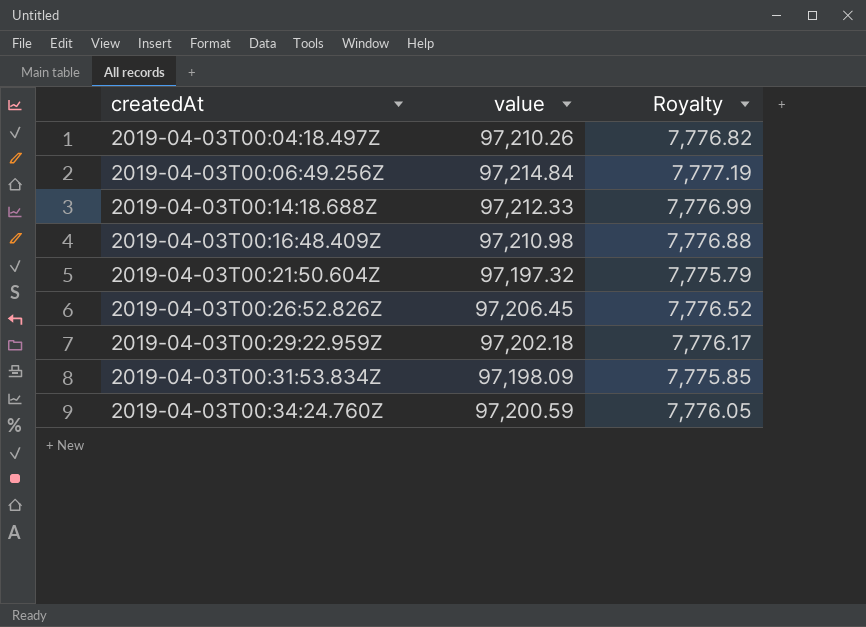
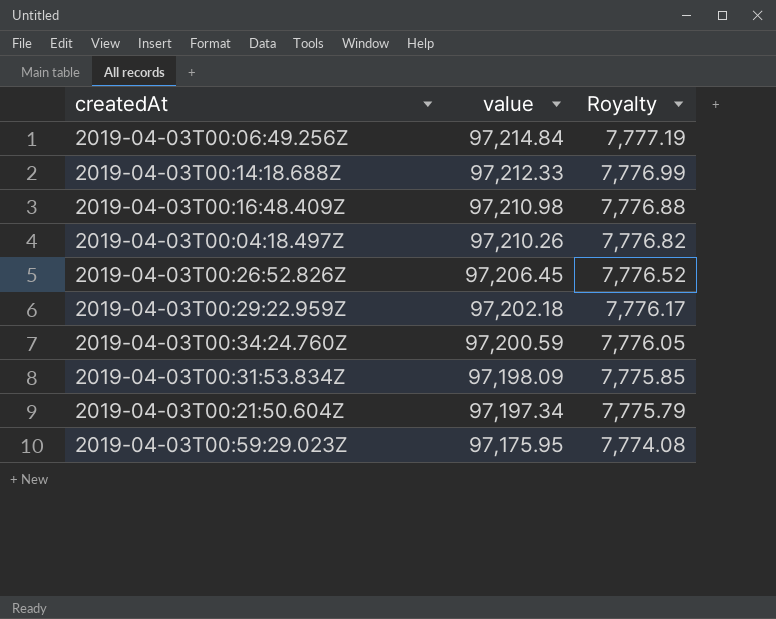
row order: createdAt ascending -> value descending
2019-04-03T00:21:50.604Z | value: 97,197.32 -> 97,197.34
row 2019-04-03T00:59:29.023Z: none -> 97,175.95 | 7,774.08

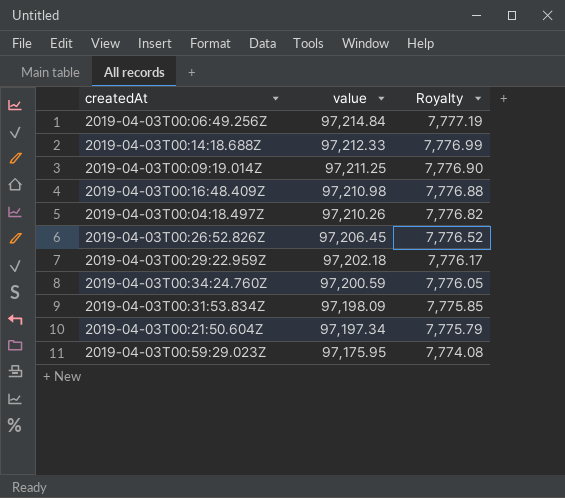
row 2019-04-03T00:09:19.014Z: none -> 97,211.25 | 7,776.90

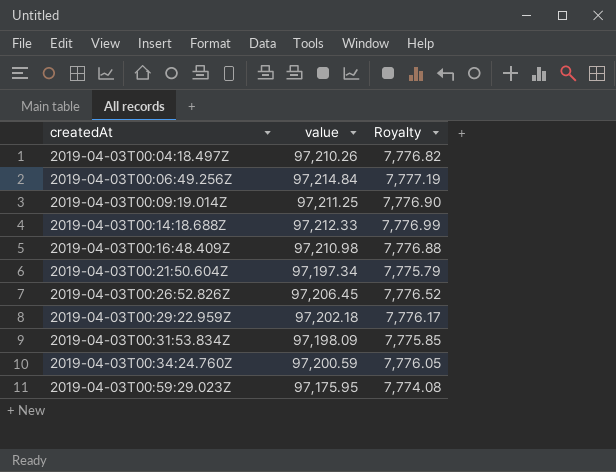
row order: value descending -> createdAt ascending

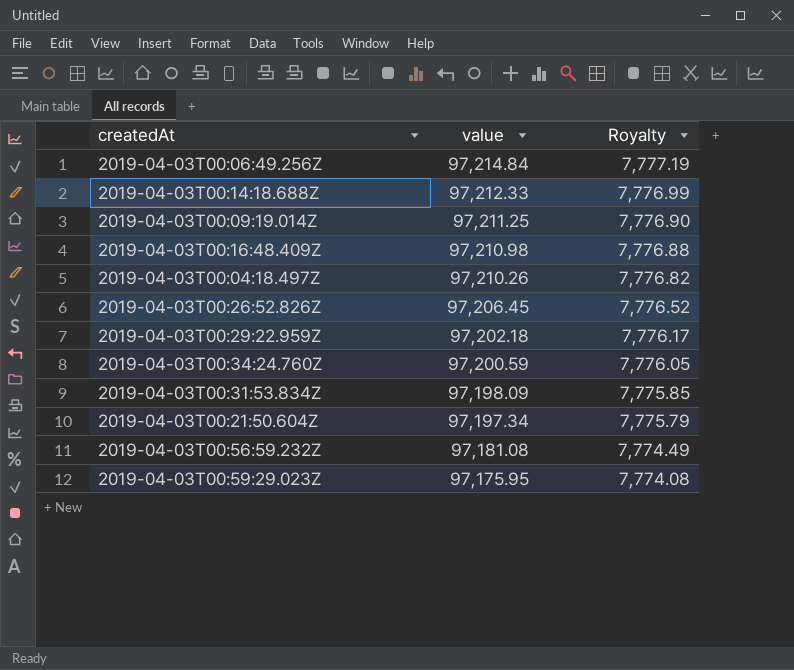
row order: createdAt ascending -> value descending
row 2019-04-03T00:56:59.232Z: none -> 97,181.08 | 7,774.49

